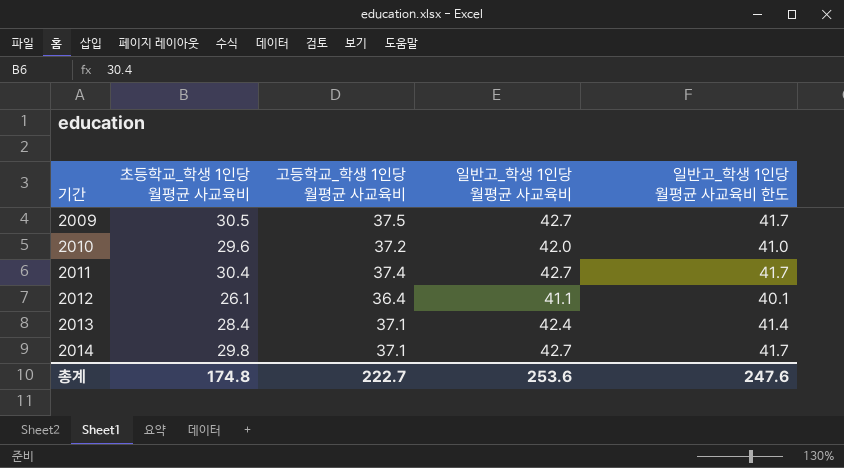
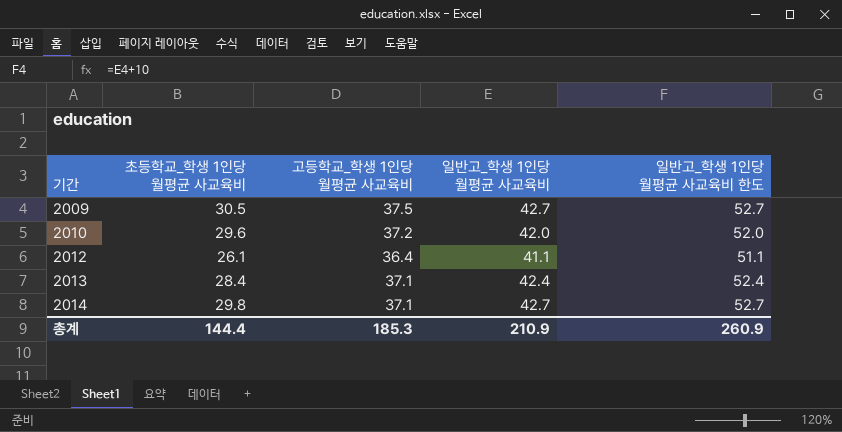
column 일반고_학생 1인당 월평균 사교육비 한도 | formula: [일반고_학생 1인당 월평균 사교육비] - 1 -> [일반고_학생 1인당 월평균 사교육비] + 10
row 2011: 30.4 | 37.4 | 42.7 | 41.7 -> none
총계 | 초등학교_학생 1인당 월평균 사교육비: 174.8 -> 144.4
총계 | 고등학교_학생 1인당 월평균 사교육비: 222.7 -> 185.3
총계 | 일반고_학생 1인당 월평균 사교육비: 253.6 -> 210.9
총계 | 일반고_학생 1인당 월평균 사교육비 한도: 247.6 -> 260.9

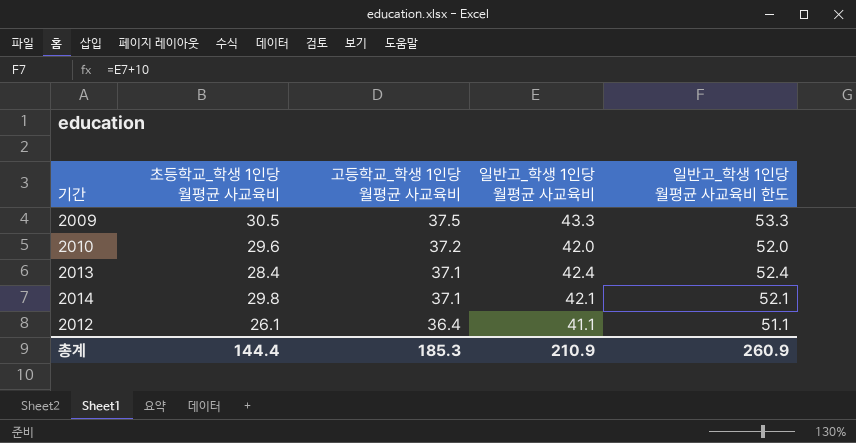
row order: 기간 ascending -> 고등학교_학생 1인당 월평균 사교육비 descending
2009 | 일반고_학생 1인당 월평균 사교육비: 42.7 -> 43.3
2009 | 일반고_학생 1인당 월평균 사교육비 한도: 52.7 -> 53.3
2014 | 일반고_학생 1인당 월평균 사교육비: 42.7 -> 42.1
2014 | 일반고_학생 1인당 월평균 사교육비 한도: 52.7 -> 52.1

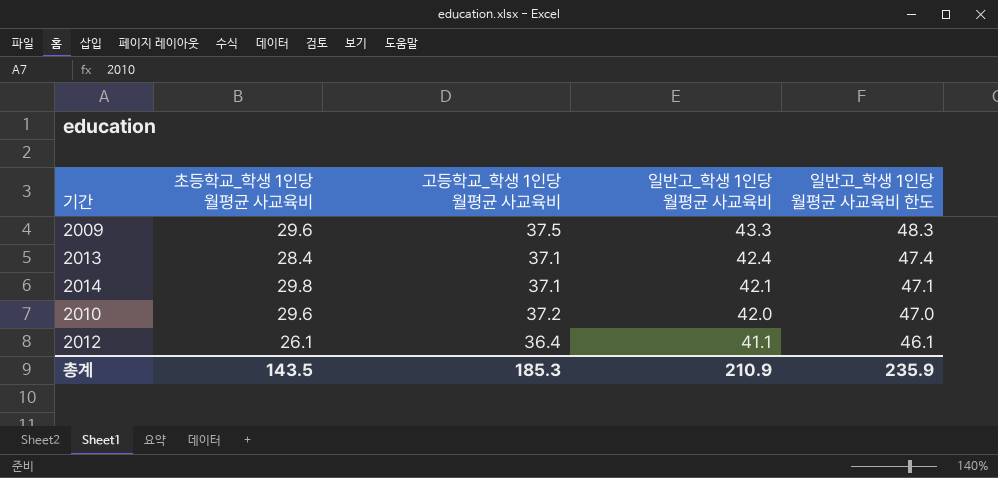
row order: 고등학교_학생 1인당 월평균 사교육비 descending -> 일반고_학생 1인당 월평균 사교육비 descending
column 일반고_학생 1인당 월평균 사교육비 한도 | formula: [일반고_학생 1인당 월평균 사교육비] + 10 -> [일반고_학생 1인당 월평균 사교육비] + 5
2009 | 초등학교_학생 1인당 월평균 사교육비: 30.5 -> 29.6
총계 | 초등학교_학생 1인당 월평균 사교육비: 144.4 -> 143.5
총계 | 일반고_학생 1인당 월평균 사교육비 한도: 260.9 -> 235.9

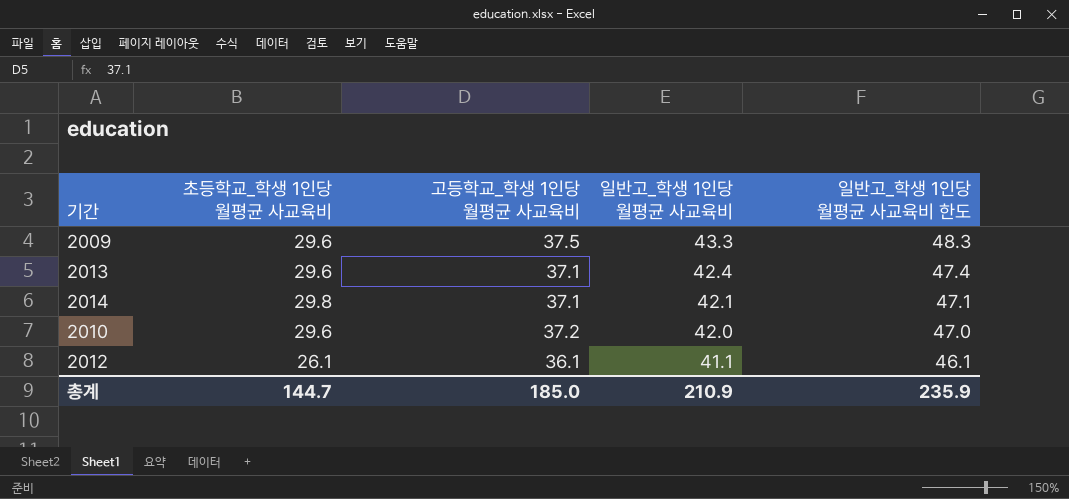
2013 | 초등학교_학생 1인당 월평균 사교육비: 28.4 -> 29.6
2012 | 고등학교_학생 1인당 월평균 사교육비: 36.4 -> 36.1
총계 | 초등학교_학생 1인당 월평균 사교육비: 143.5 -> 144.7
총계 | 고등학교_학생 1인당 월평균 사교육비: 185.3 -> 185.0

